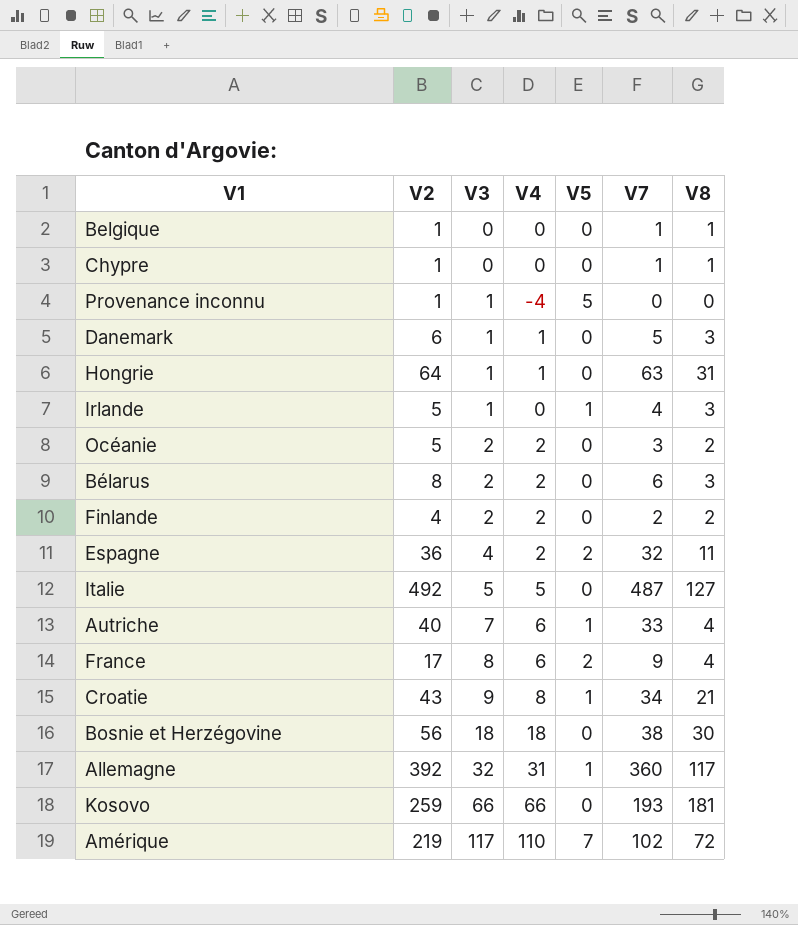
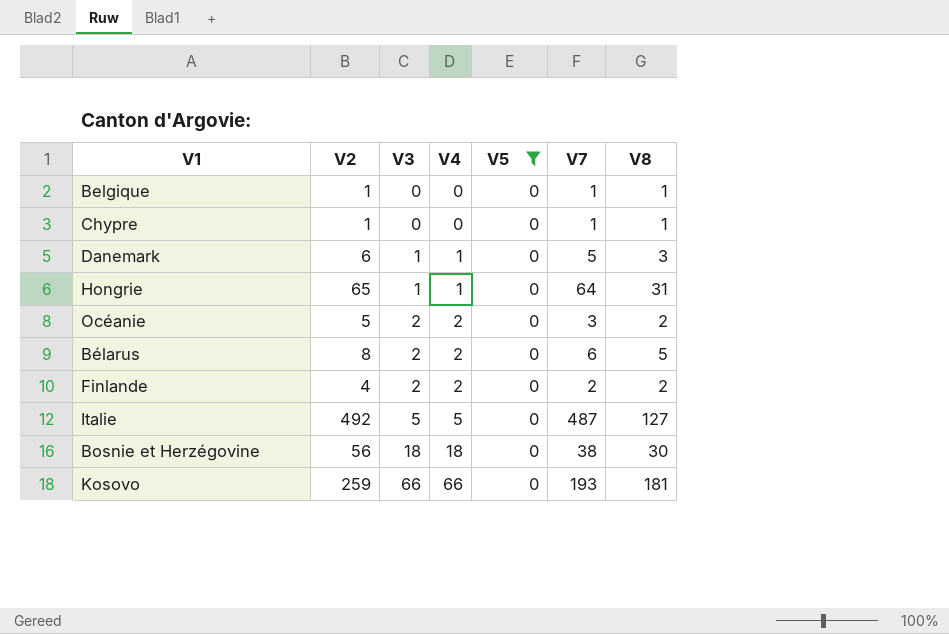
filter: none -> V5 = 0
Hongrie | V2: 64 -> 65
Hongrie | V7: 63 -> 64
Bélarus | V8: 3 -> 5

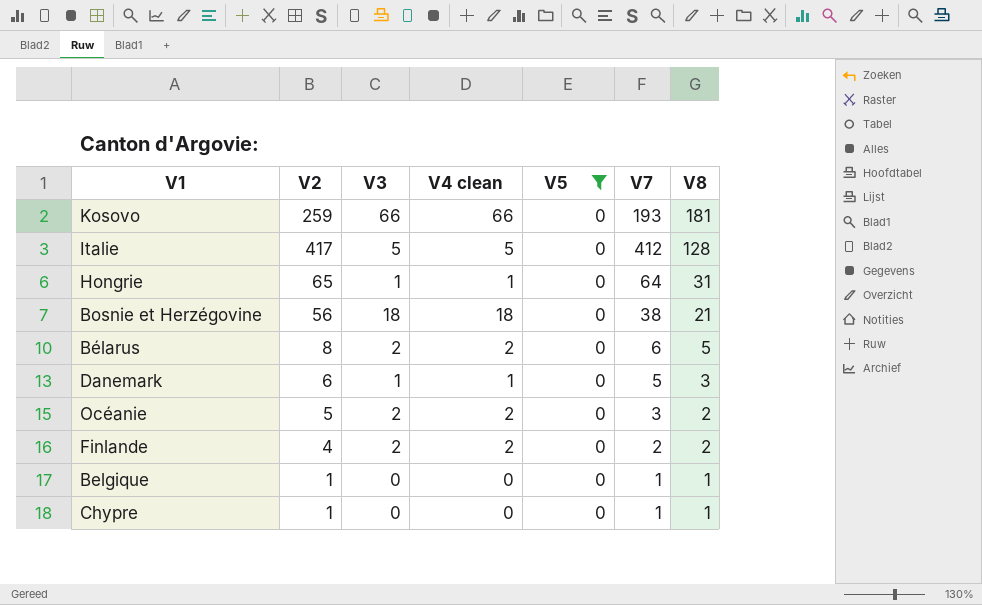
row order: V3 ascending -> V8 descending
column name: V4 -> V4 clean
Italie | V2: 492 -> 417
Italie | V7: 487 -> 412
Italie | V8: 127 -> 128
Bosnie et Herzégovine | V8: 30 -> 21

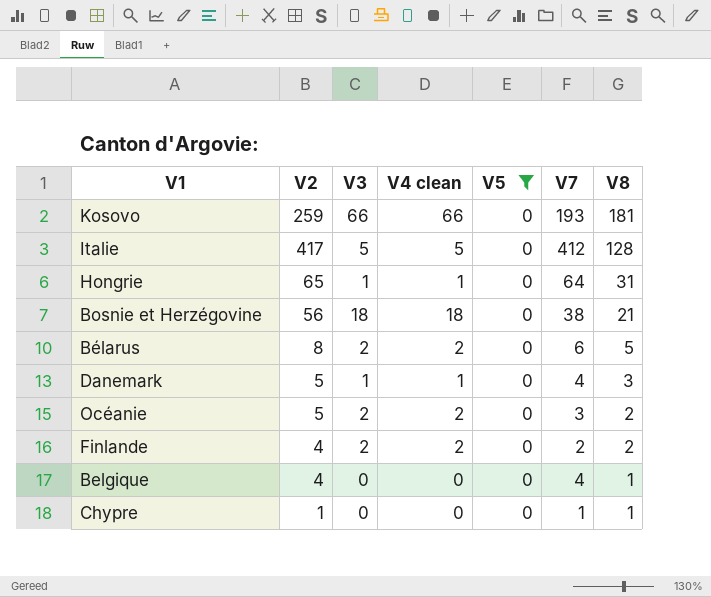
Danemark | V2: 6 -> 5
Danemark | V7: 5 -> 4
Belgique | V2: 1 -> 4
Belgique | V7: 1 -> 4

